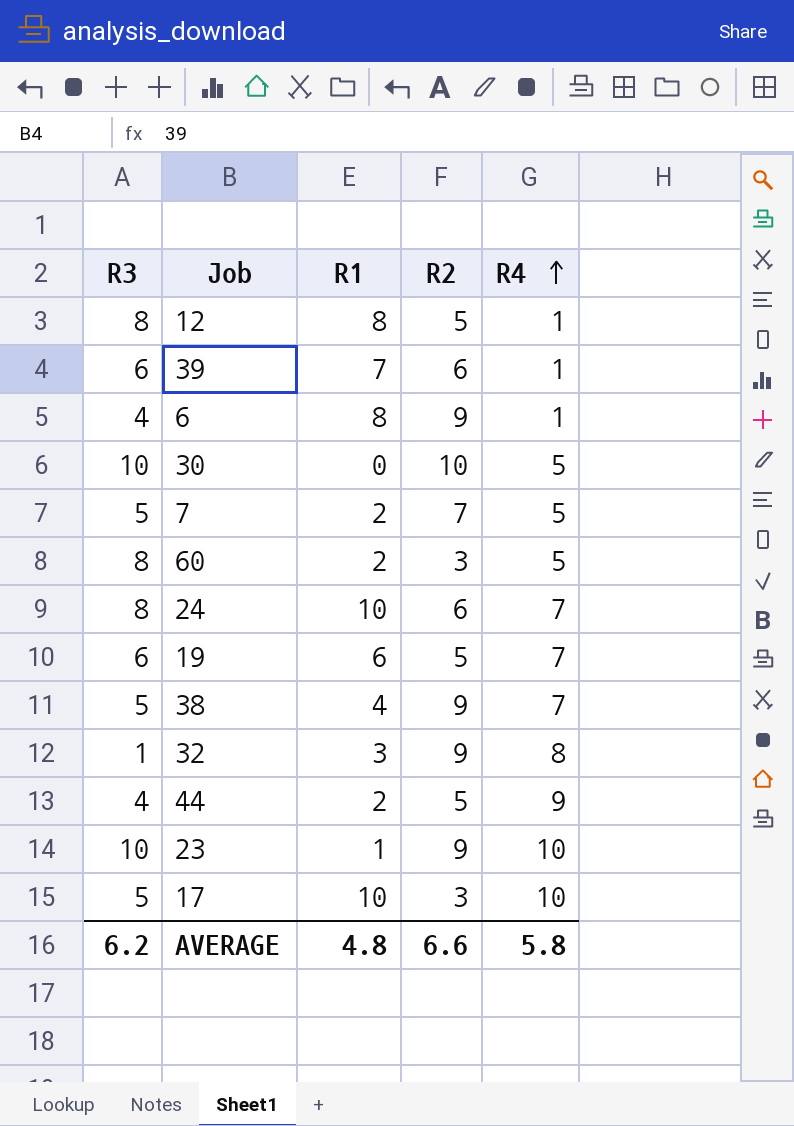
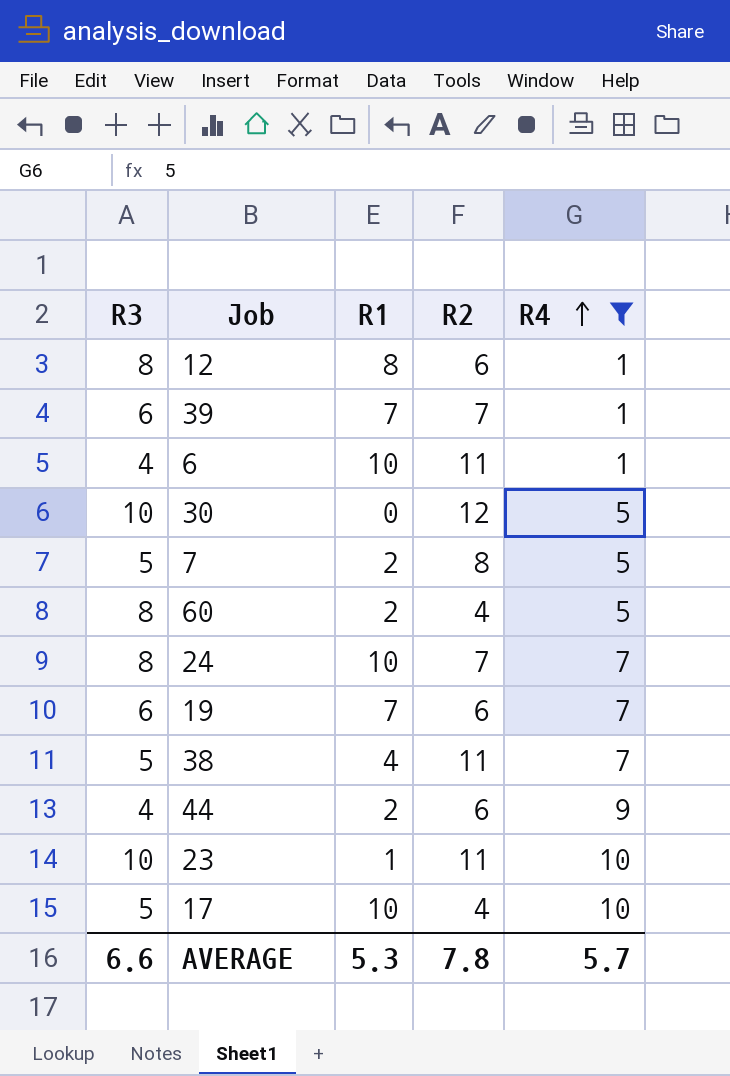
filter: none -> R4 != 8
12 | R2: 5 -> 6
39 | R2: 6 -> 7
6 | R1: 8 -> 10
6 | R2: 9 -> 11
30 | R2: 10 -> 12
7 | R2: 7 -> 8
60 | R2: 3 -> 4
24 | R2: 6 -> 7
19 | R1: 6 -> 7
19 | R2: 5 -> 6
38 | R2: 9 -> 11
44 | R2: 5 -> 6
23 | R2: 9 -> 11
17 | R2: 3 -> 4
AVERAGE | R3: 6.2 -> 6.6
AVERAGE | R1: 4.8 -> 5.3
AVERAGE | R2: 6.6 -> 7.8
AVERAGE | R4: 5.8 -> 5.7

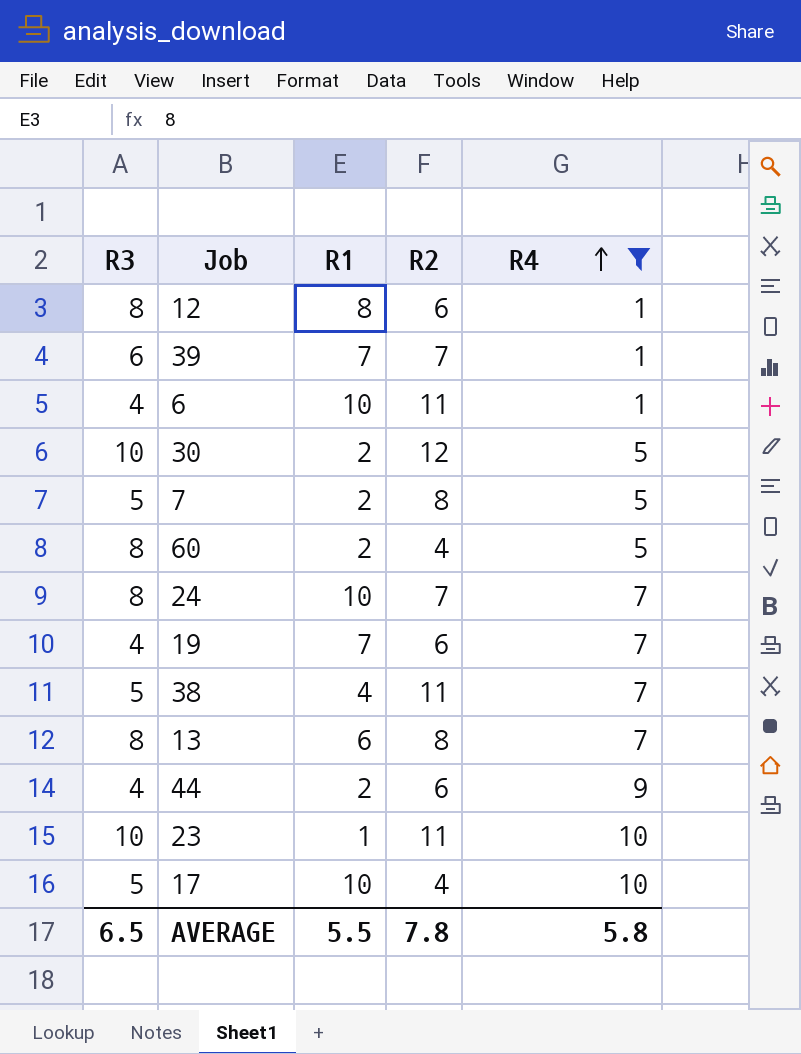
30 | R1: 0 -> 2
19 | R3: 6 -> 4
row 13: none -> 8 | 6 | 8 | 7
AVERAGE | R3: 6.6 -> 6.5
AVERAGE | R1: 5.3 -> 5.5
AVERAGE | R4: 5.7 -> 5.8

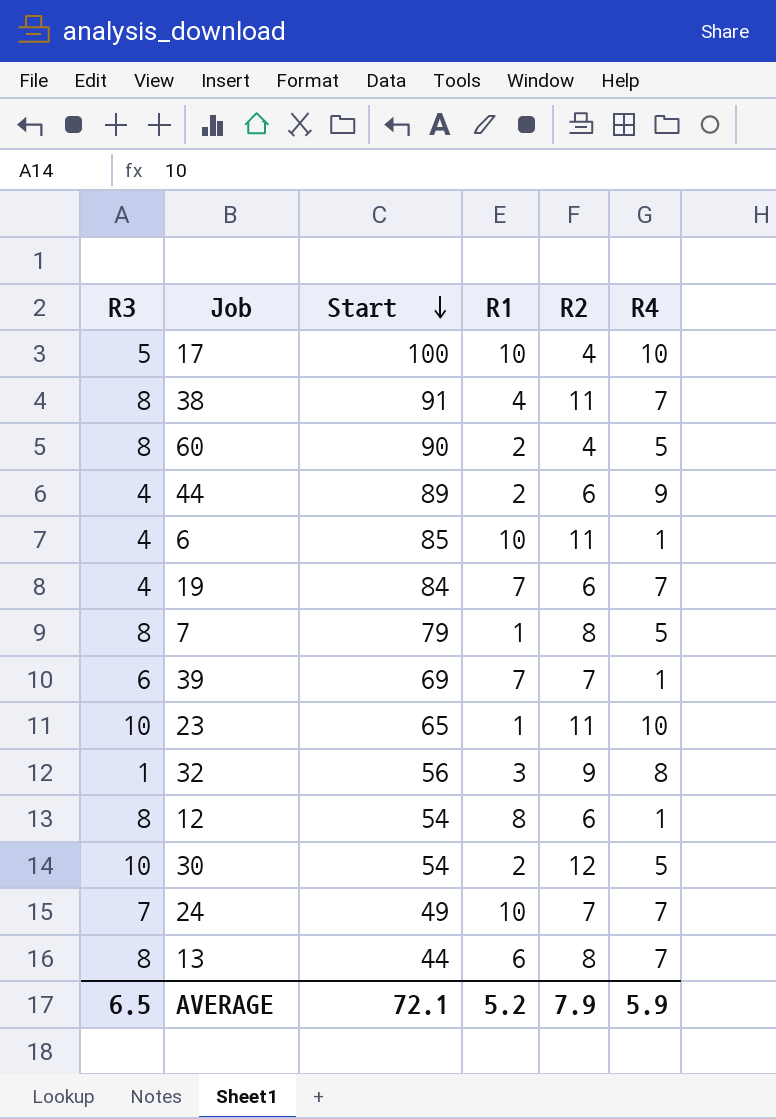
filter: R4 != 8 -> none
row order: R4 ascending -> Start descending
column Start | position: none -> 3
38 | R3: 5 -> 8
7 | R3: 5 -> 8
7 | R1: 2 -> 1
24 | R3: 8 -> 7
AVERAGE | R1: 5.5 -> 5.2
AVERAGE | R2: 7.8 -> 7.9
AVERAGE | R4: 5.8 -> 5.9

